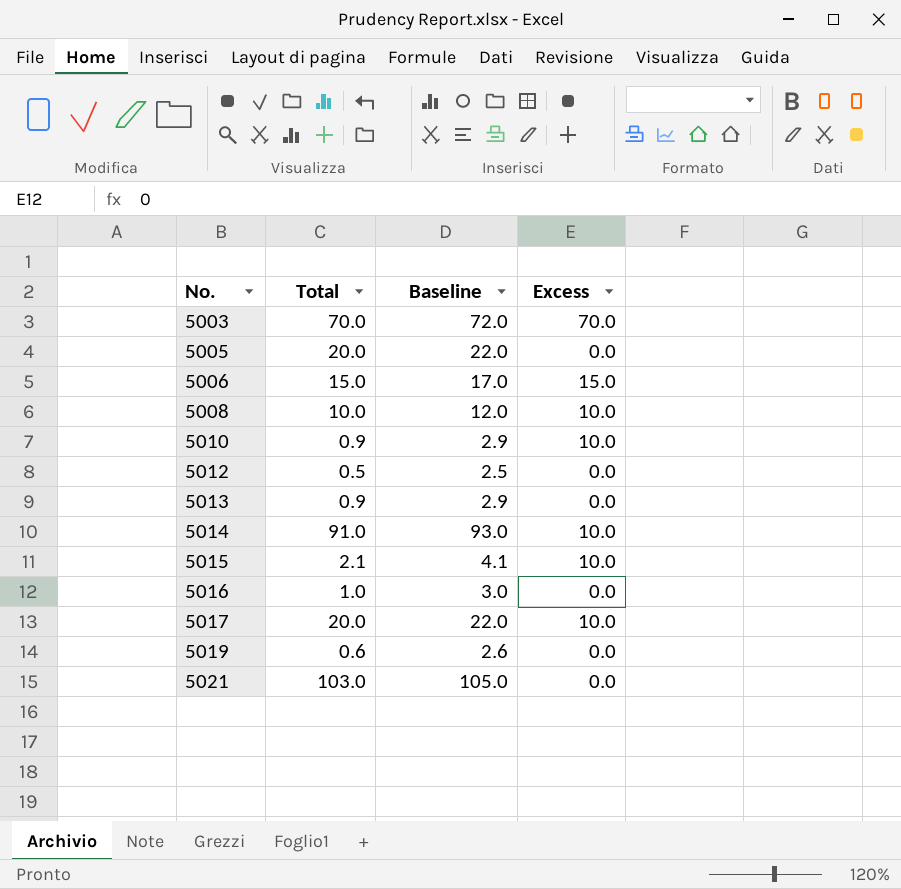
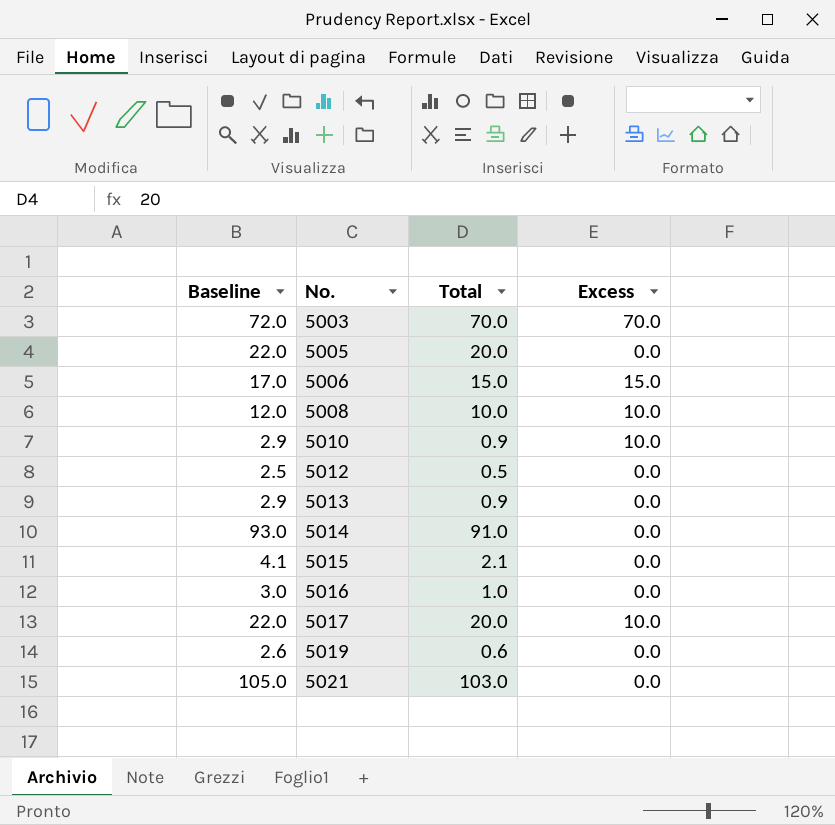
column Baseline | position: 3 -> 1
5014 | Excess: 10.0 -> 0.0
5015 | Excess: 10.0 -> 0.0

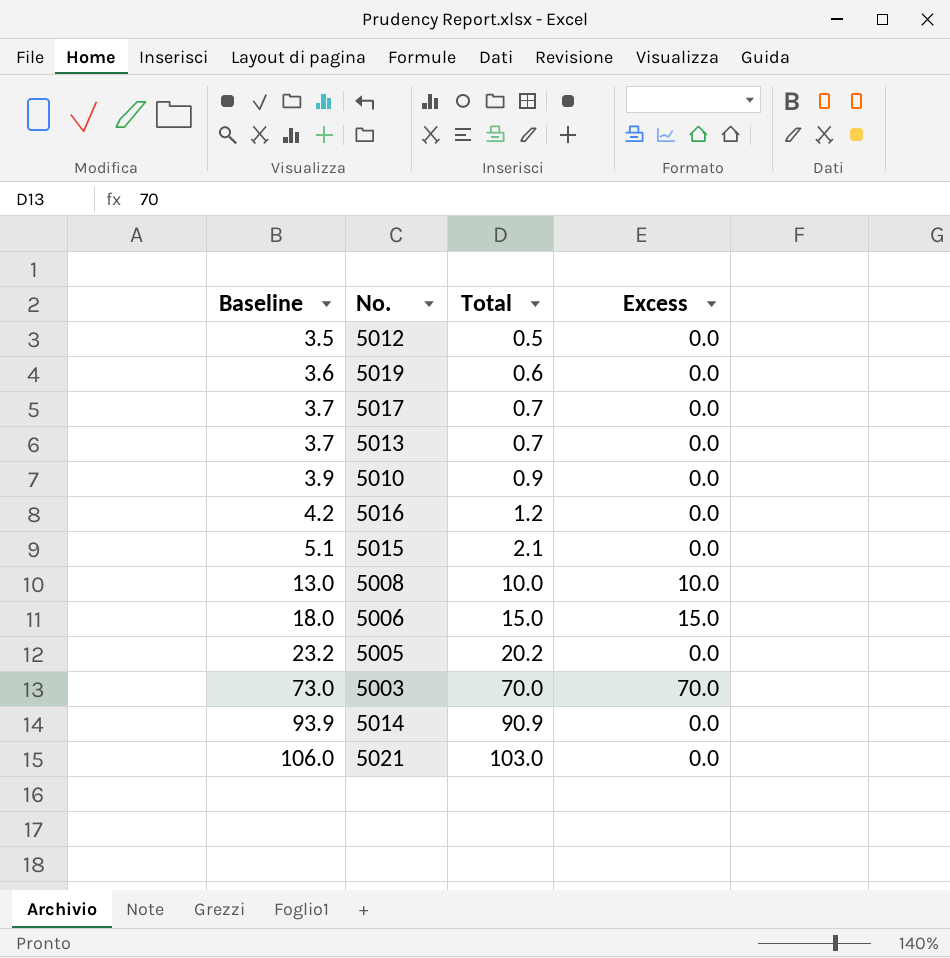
row order: No. ascending -> Baseline ascending
column Baseline | formula: [Total] + 2 -> [Total] + 3
5017 | Total: 20.0 -> 0.7
5017 | Excess: 10.0 -> 0.0
5013 | Total: 0.9 -> 0.7
5010 | Excess: 10.0 -> 0.0
5016 | Total: 1.0 -> 1.2
5005 | Total: 20.0 -> 20.2
5014 | Total: 91.0 -> 90.9

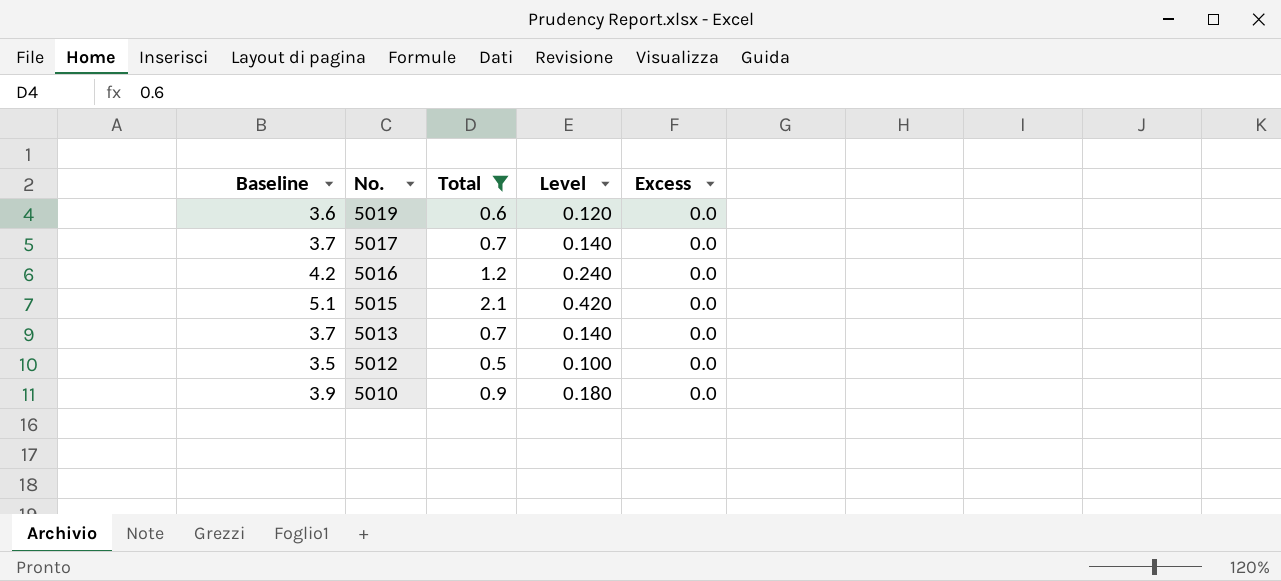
filter: none -> Total <= 2.1
row order: Baseline ascending -> No. descending
column Level | formula: none -> [Total] * 0.2

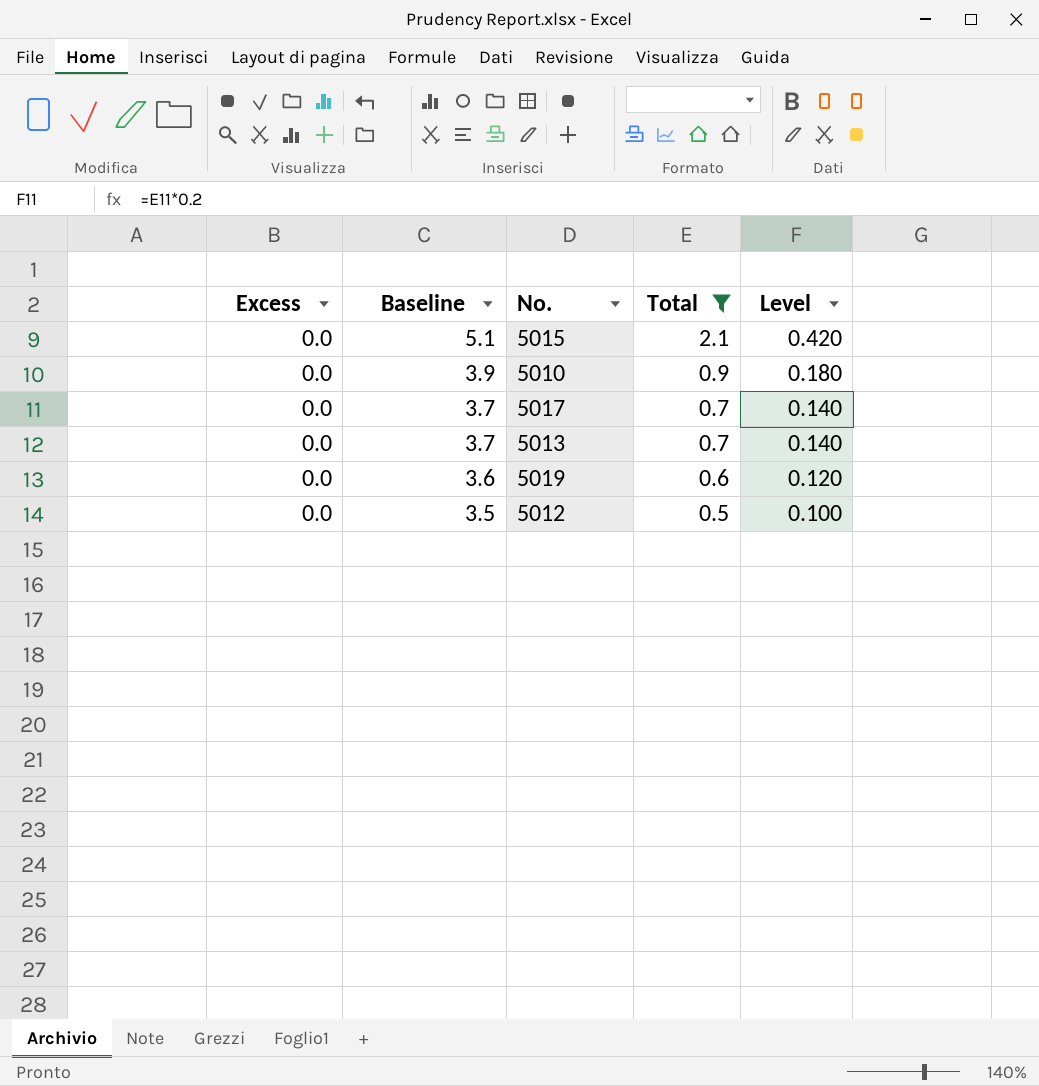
row order: No. descending -> Baseline descending
column Excess | position: 5 -> 1
row 5016: 4.2 | 1.2 | 0.240 | 0.0 -> none

